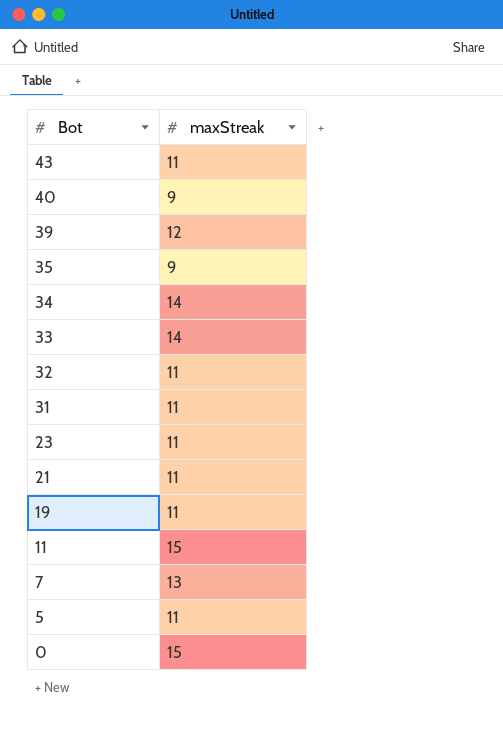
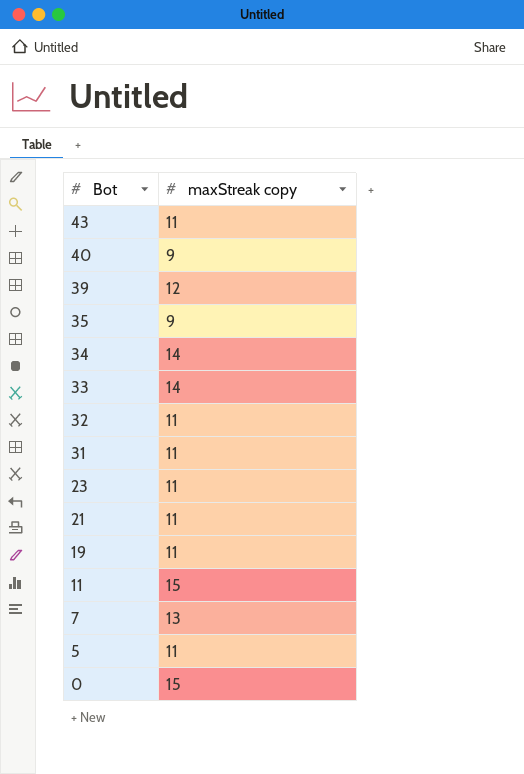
column name: maxStreak -> maxStreak copy

